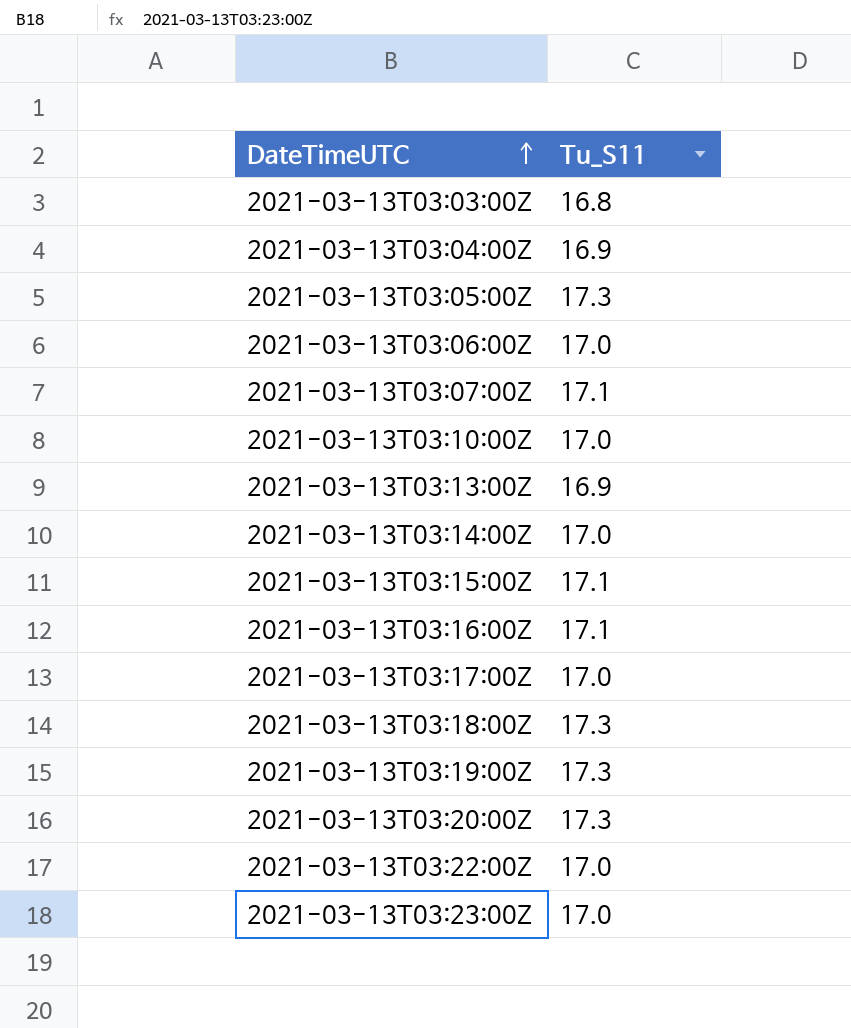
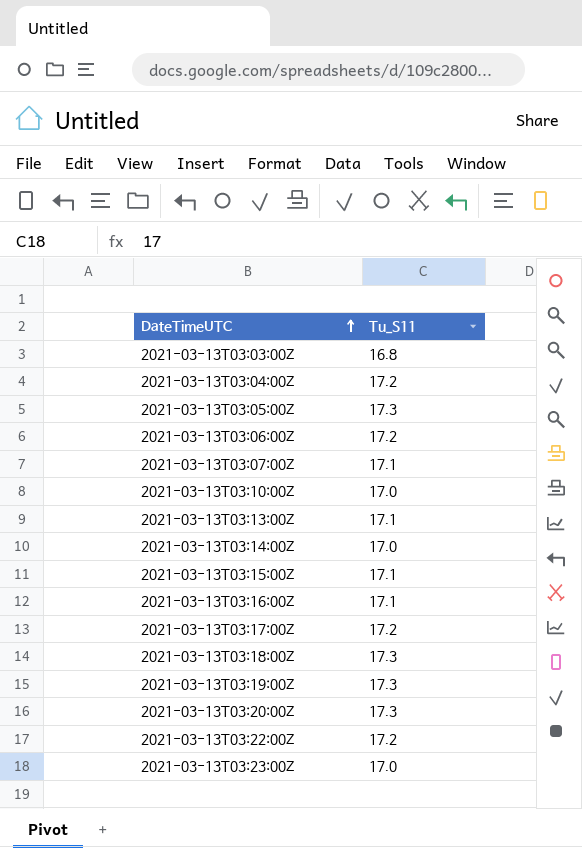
2021-03-13T03:04:00Z | Tu_S11: 16.9 -> 17.2
2021-03-13T03:06:00Z | Tu_S11: 17.0 -> 17.2
2021-03-13T03:13:00Z | Tu_S11: 16.9 -> 17.1
2021-03-13T03:17:00Z | Tu_S11: 17.0 -> 17.2
2021-03-13T03:22:00Z | Tu_S11: 17.0 -> 17.2

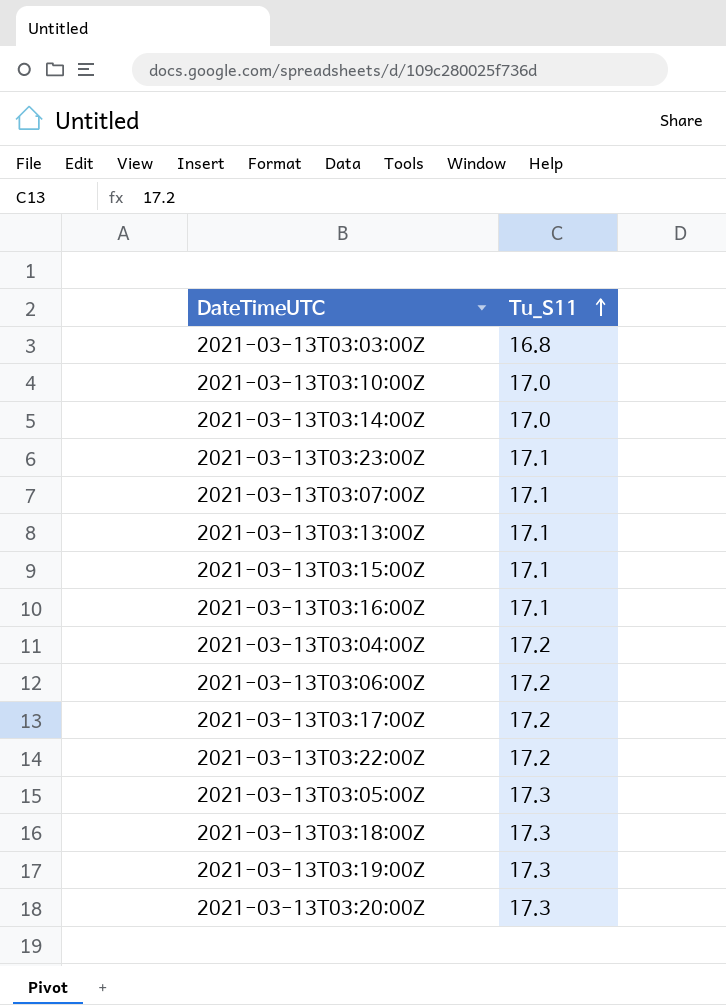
row order: DateTimeUTC ascending -> Tu_S11 ascending
2021-03-13T03:23:00Z | Tu_S11: 17.0 -> 17.1

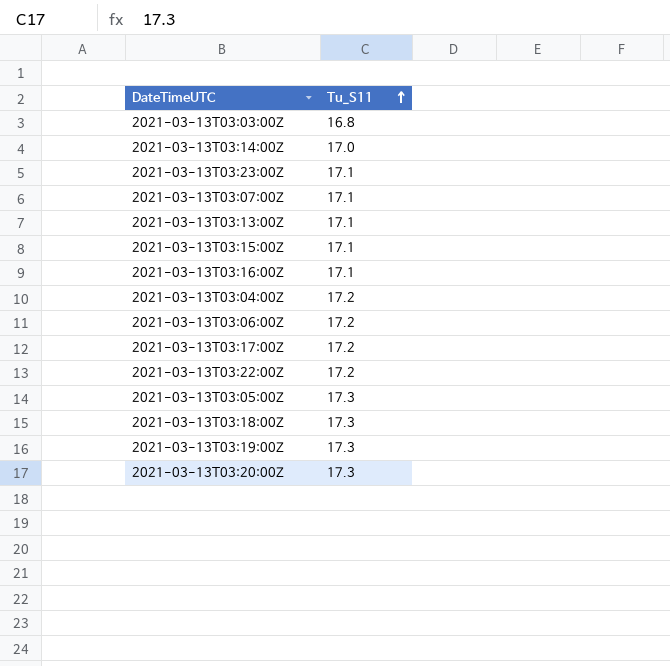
row 2021-03-13T03:10:00Z: 17.0 -> none

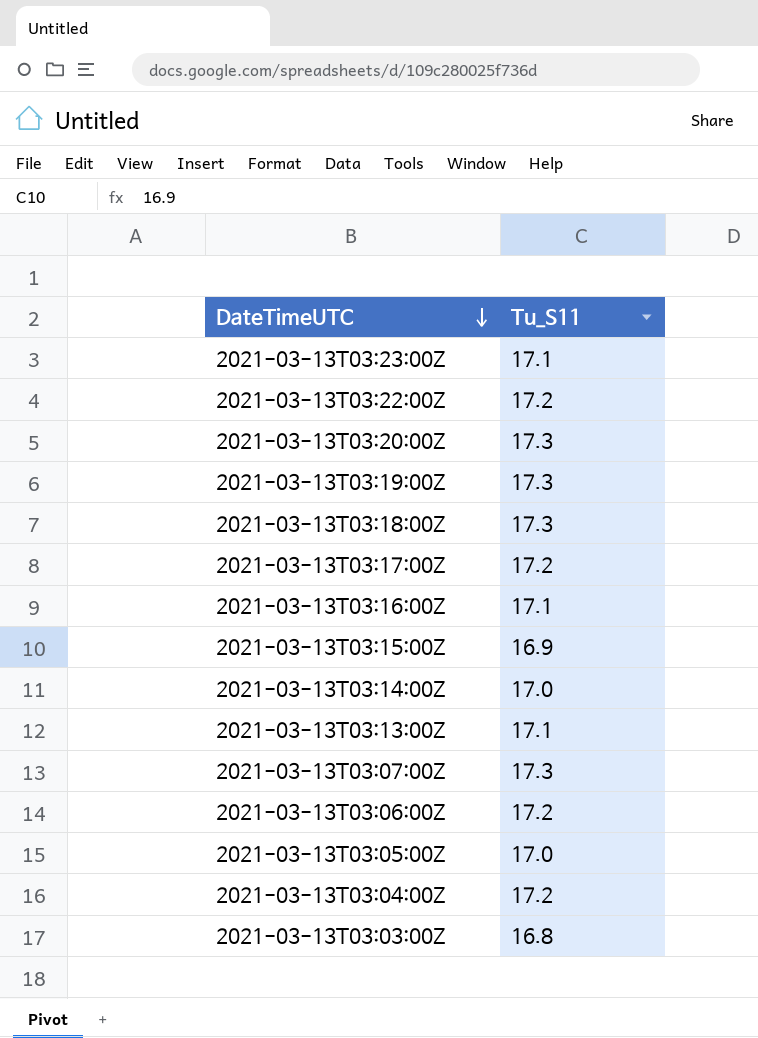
row order: Tu_S11 ascending -> DateTimeUTC descending
2021-03-13T03:15:00Z | Tu_S11: 17.1 -> 16.9
2021-03-13T03:07:00Z | Tu_S11: 17.1 -> 17.3
2021-03-13T03:05:00Z | Tu_S11: 17.3 -> 17.0

